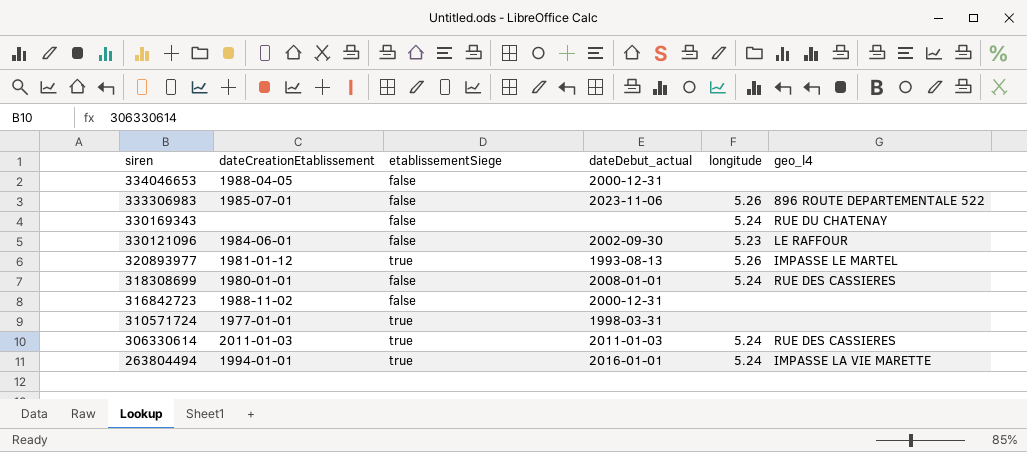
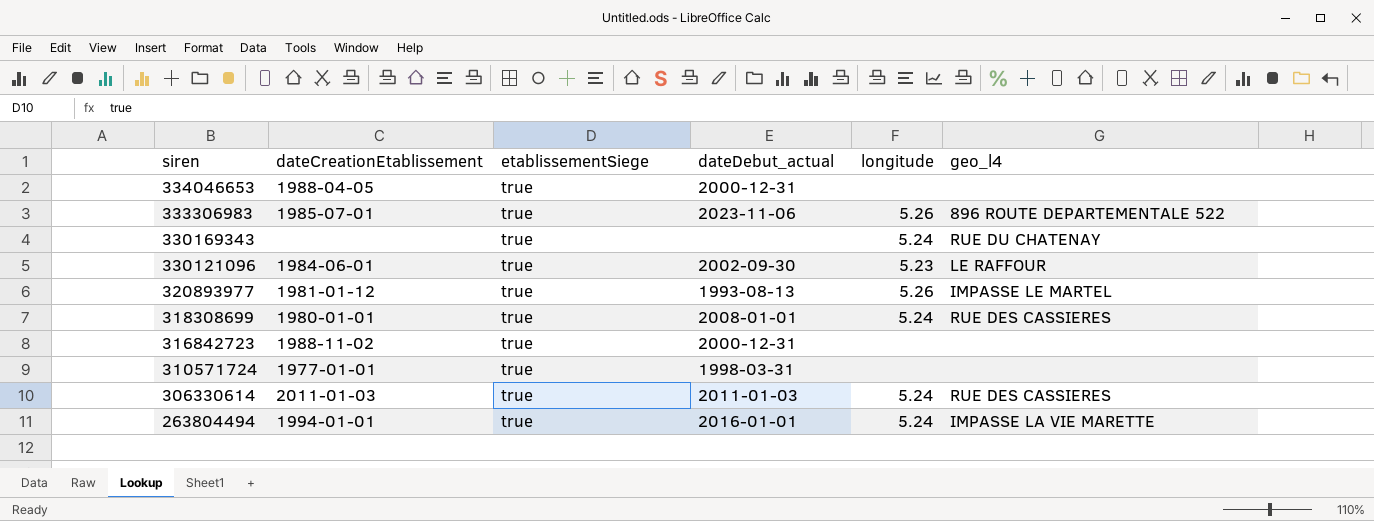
334046653 | etablissementSiege: false -> true
333306983 | etablissementSiege: false -> true
330169343 | etablissementSiege: false -> true
330121096 | etablissementSiege: false -> true
318308699 | etablissementSiege: false -> true
316842723 | etablissementSiege: false -> true

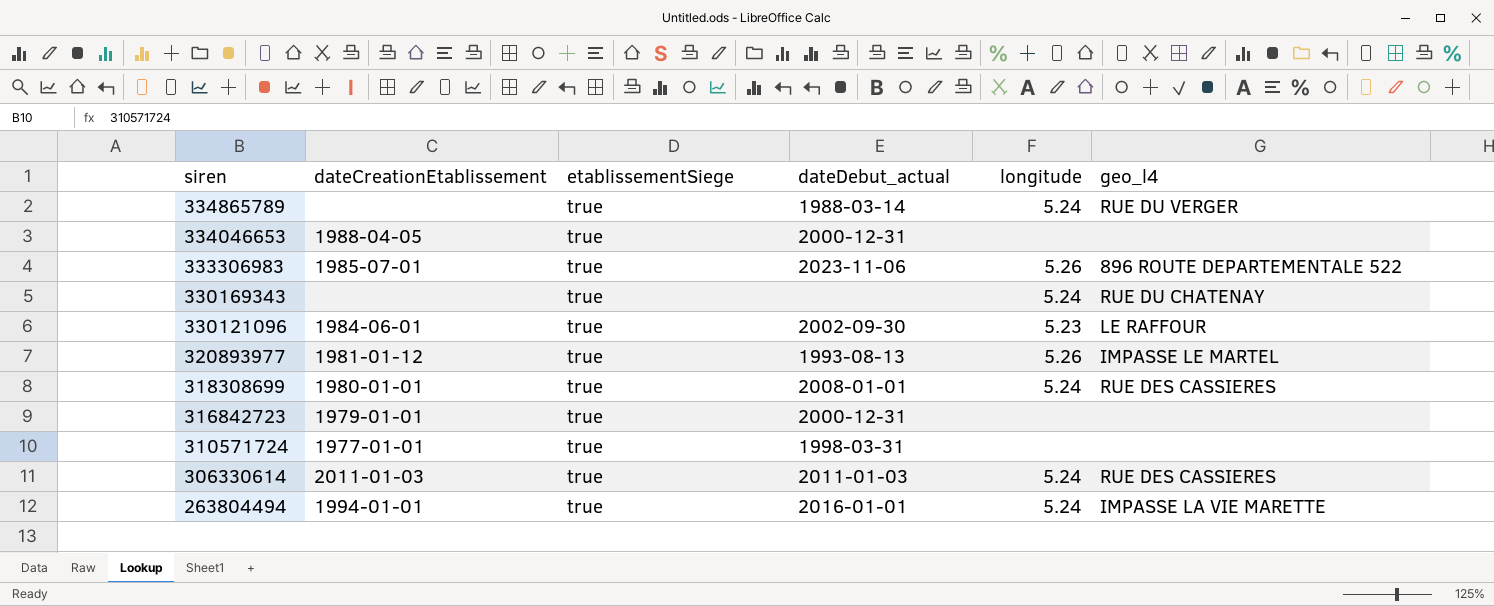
row 334865789: none -> none | true | 1988-03-14 | 5.24 | RUE DU VERGER
316842723 | dateCreationEtablissement: 1988-11-02 -> 1979-01-01

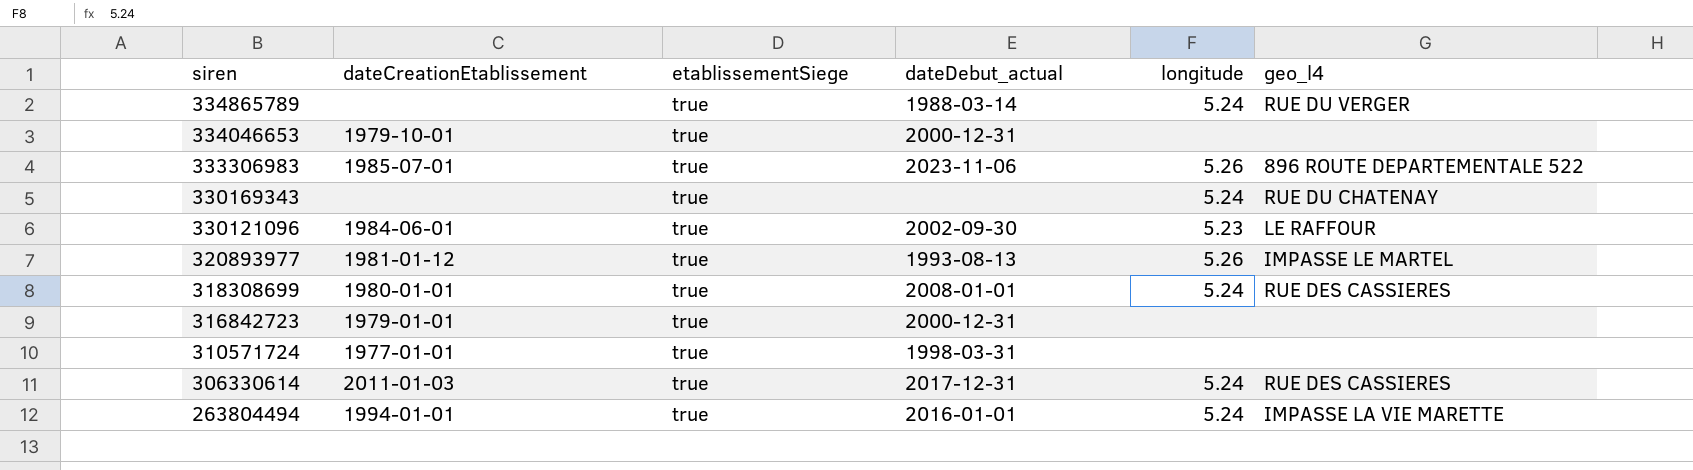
334046653 | dateCreationEtablissement: 1988-04-05 -> 1979-10-01
306330614 | dateDebut_actual: 2011-01-03 -> 2017-12-31

